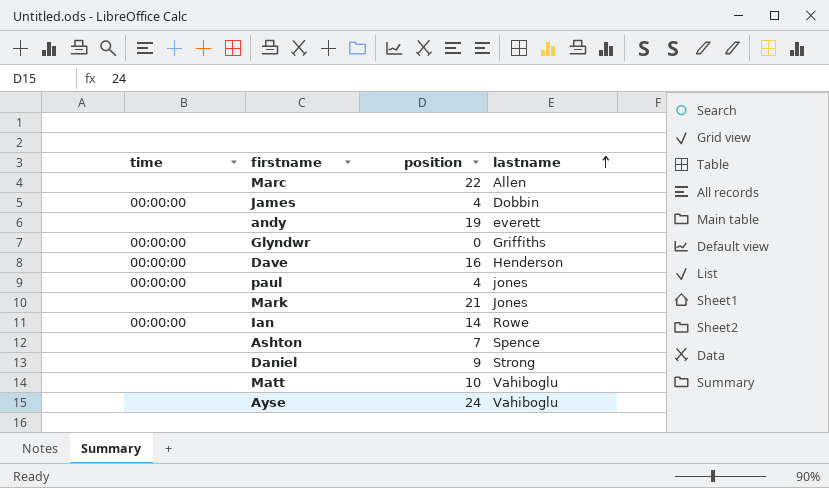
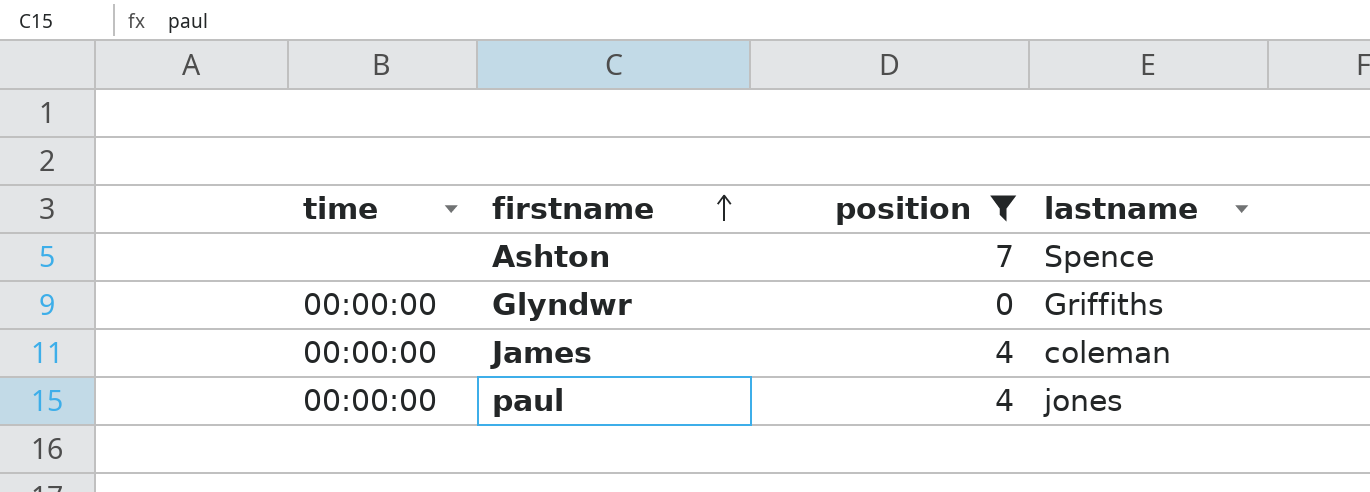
filter: none -> position <= 7
row order: lastname ascending -> firstname ascending
James | lastname: Dobbin -> coleman

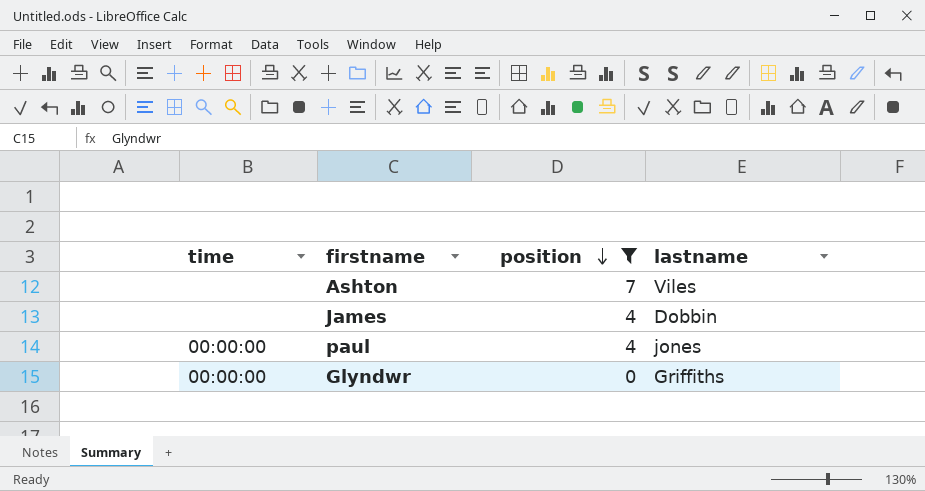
row order: firstname ascending -> position descending
Ashton | lastname: Spence -> Viles
James | time: 00:00:00 -> none
James | lastname: coleman -> Dobbin

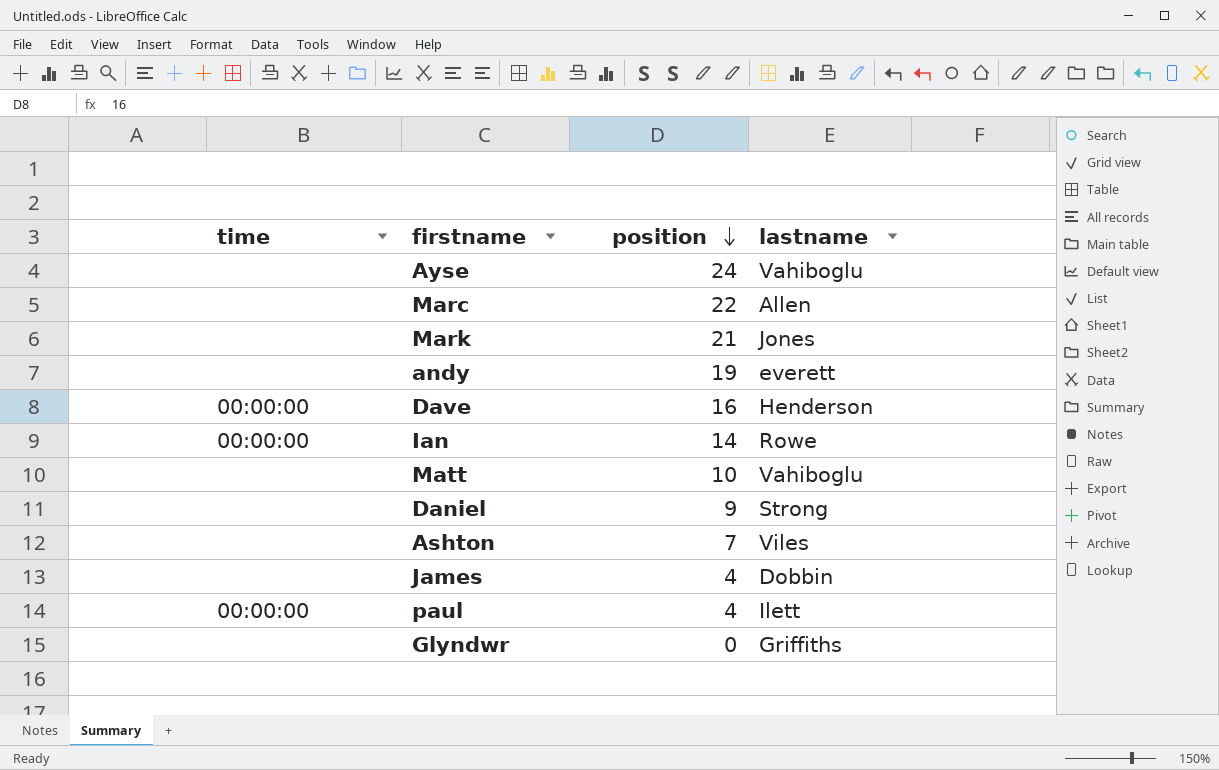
filter: position <= 7 -> none
paul | lastname: jones -> Ilett
Glyndwr | time: 00:00:00 -> none

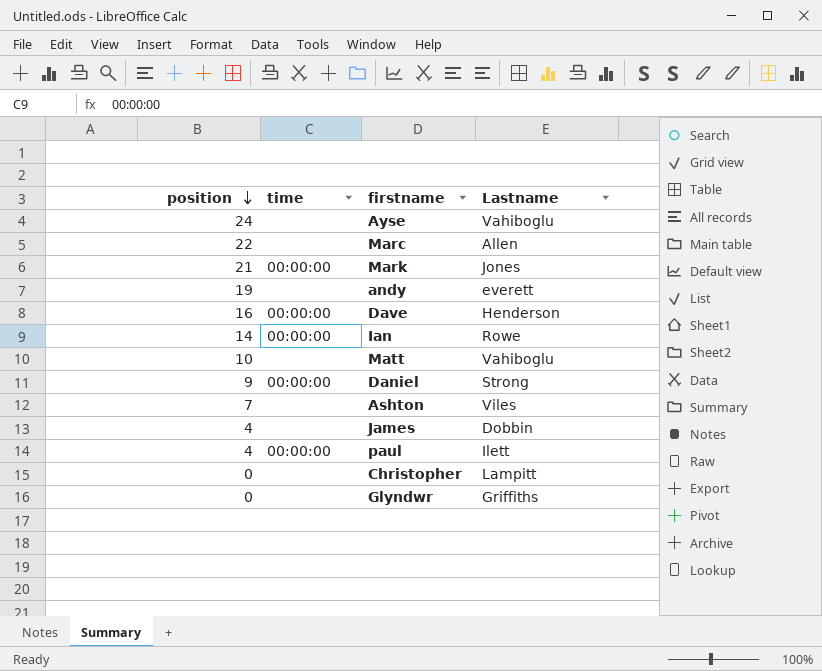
column position | position: 3 -> 1
column name: lastname -> Lastname
Mark | time: none -> 00:00:00
Daniel | time: none -> 00:00:00
row Christopher: none -> 0 | none | Lampitt

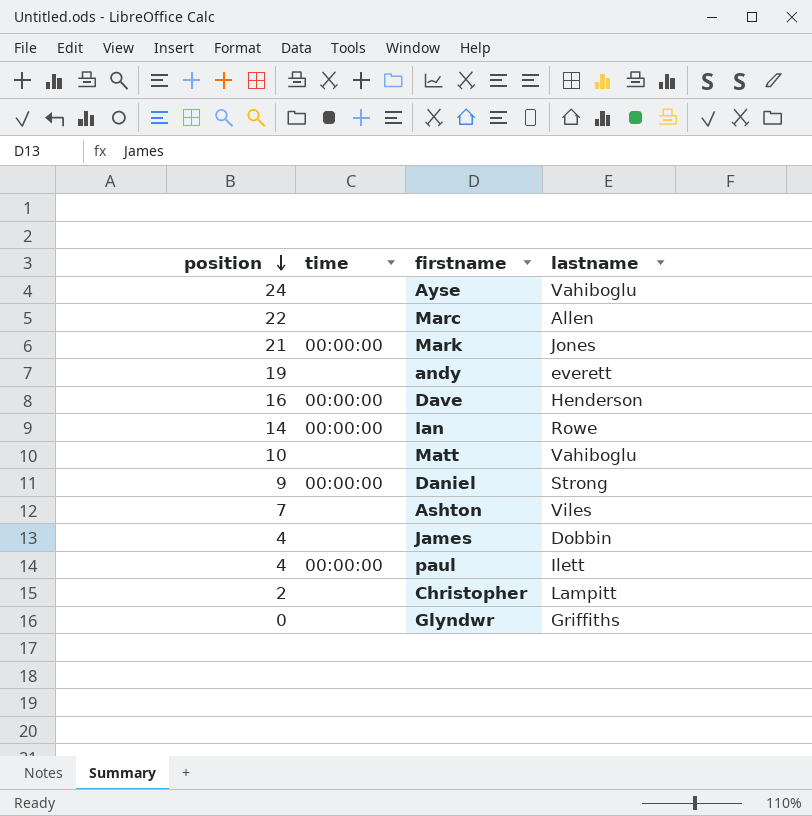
column name: Lastname -> lastname
Christopher | position: 0 -> 2

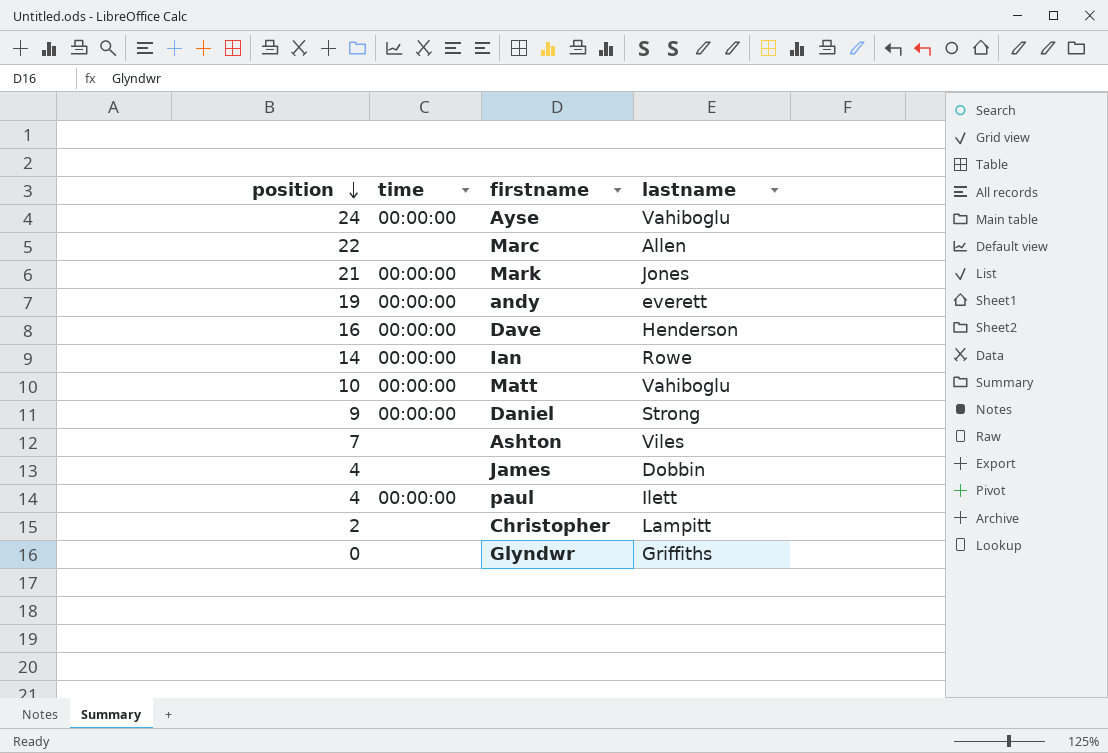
Ayse | time: none -> 00:00:00
andy | time: none -> 00:00:00
Matt | time: none -> 00:00:00

